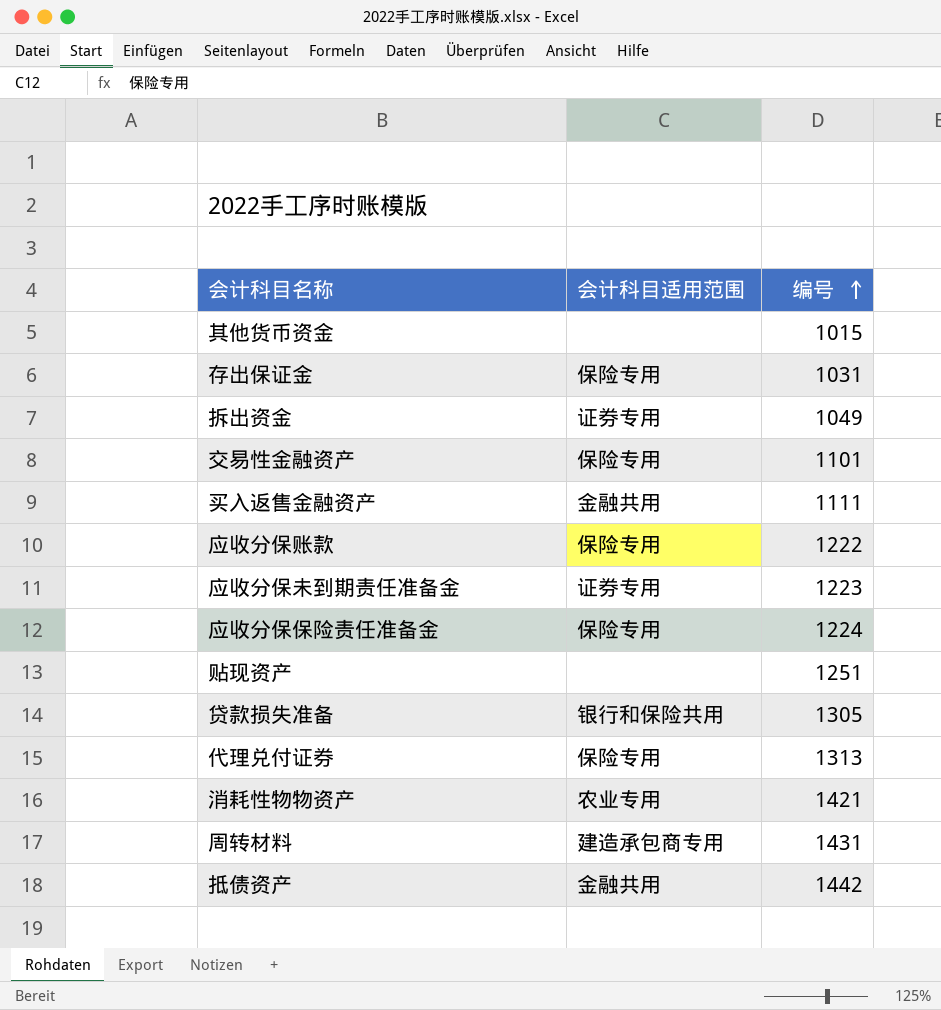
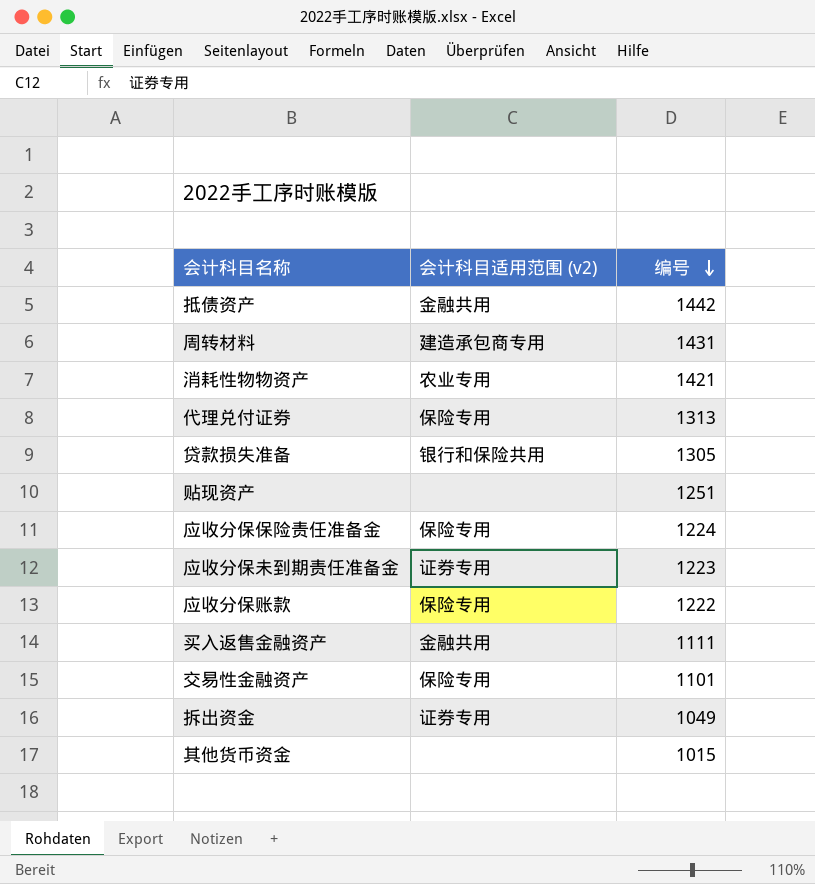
row order: 编号 ascending -> 编号 descending
column name: 会计科目适用范围 -> 会计科目适用范围 (v2)
row 存出保证金: 保险专用 | 1031 -> none

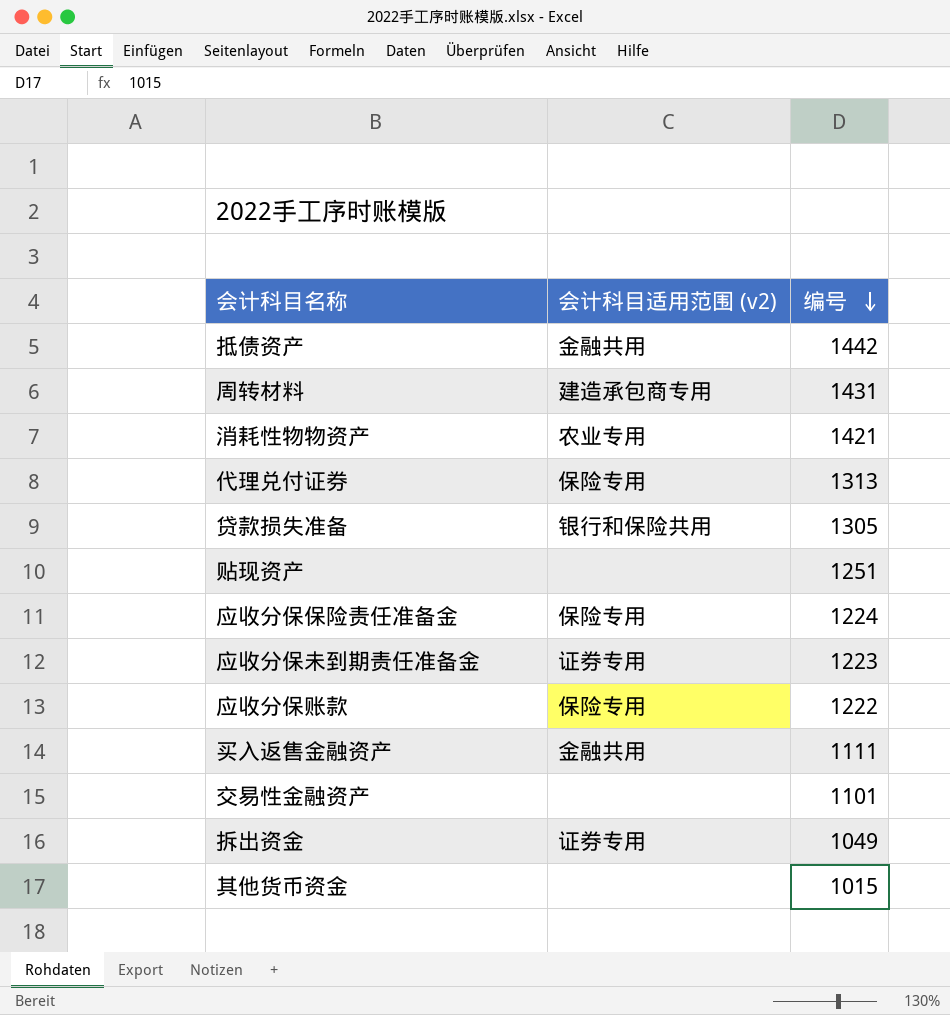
交易性金融资产 | 会计科目适用范围 (v2): 保险专用 -> none

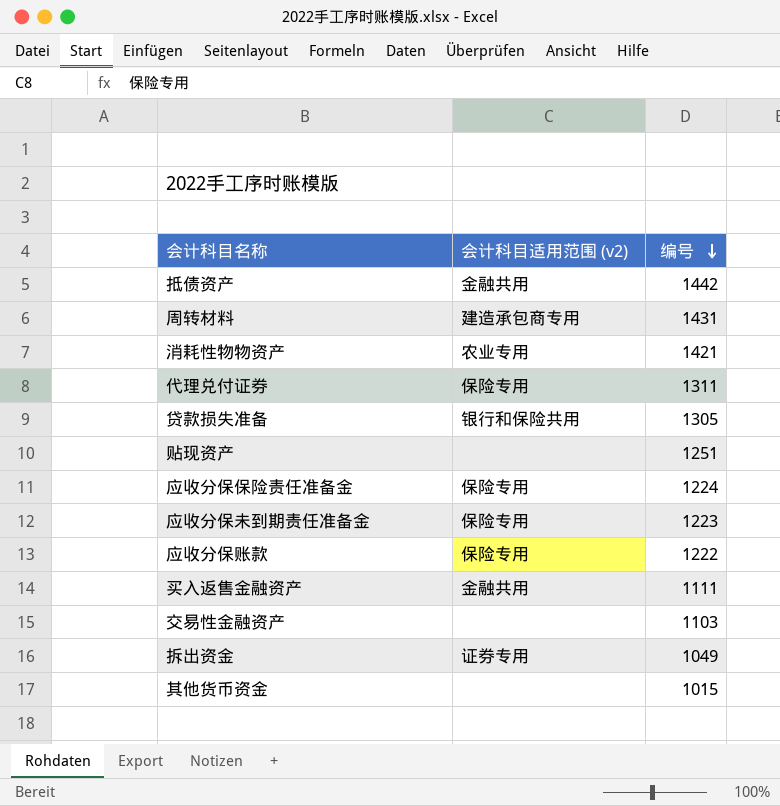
代理兑付证券 | 编号: 1313 -> 1311
应收分保未到期责任准备金 | 会计科目适用范围 (v2): 证券专用 -> 保险专用
交易性金融资产 | 编号: 1101 -> 1103

